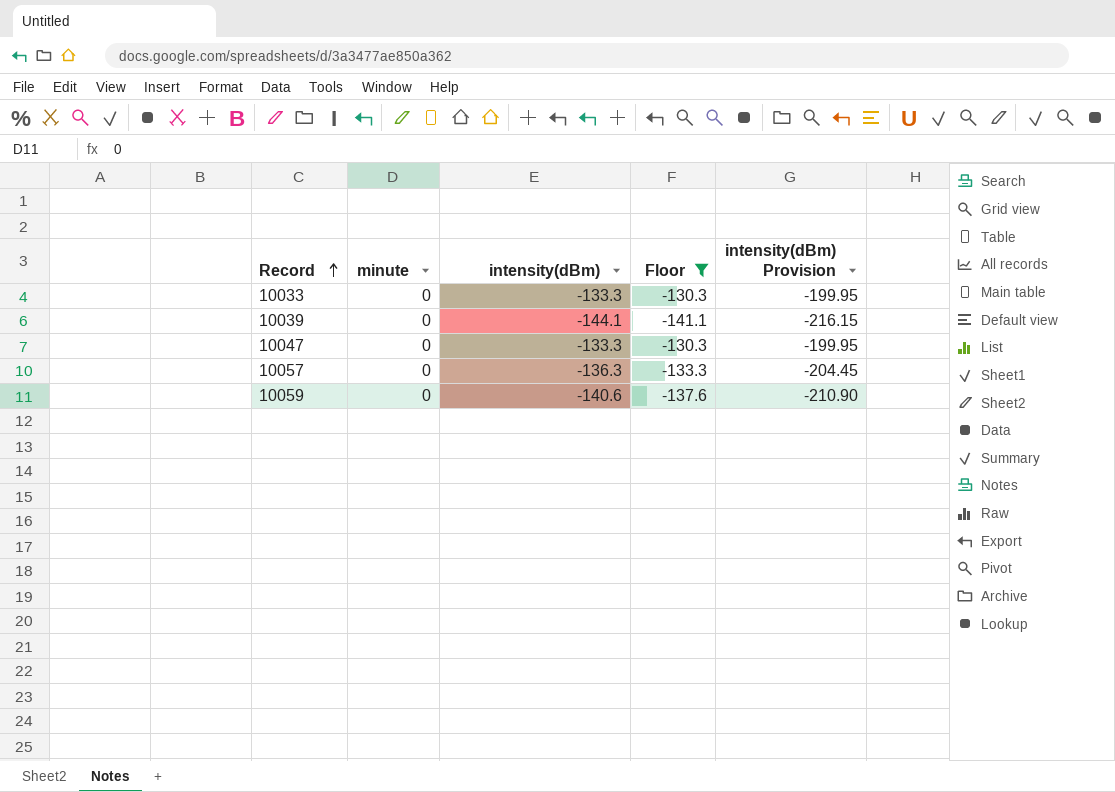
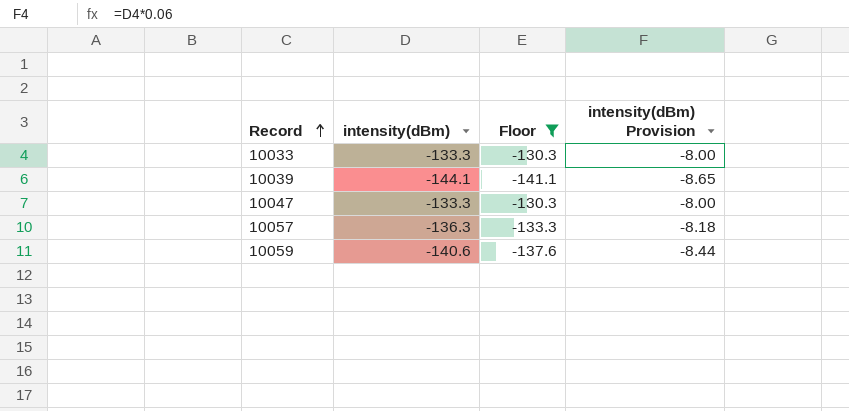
column minute | position: 2 -> none
column intensity(dBm) Provision | formula: [intensity(dBm)] * 1.5 -> [intensity(dBm)] * 0.06

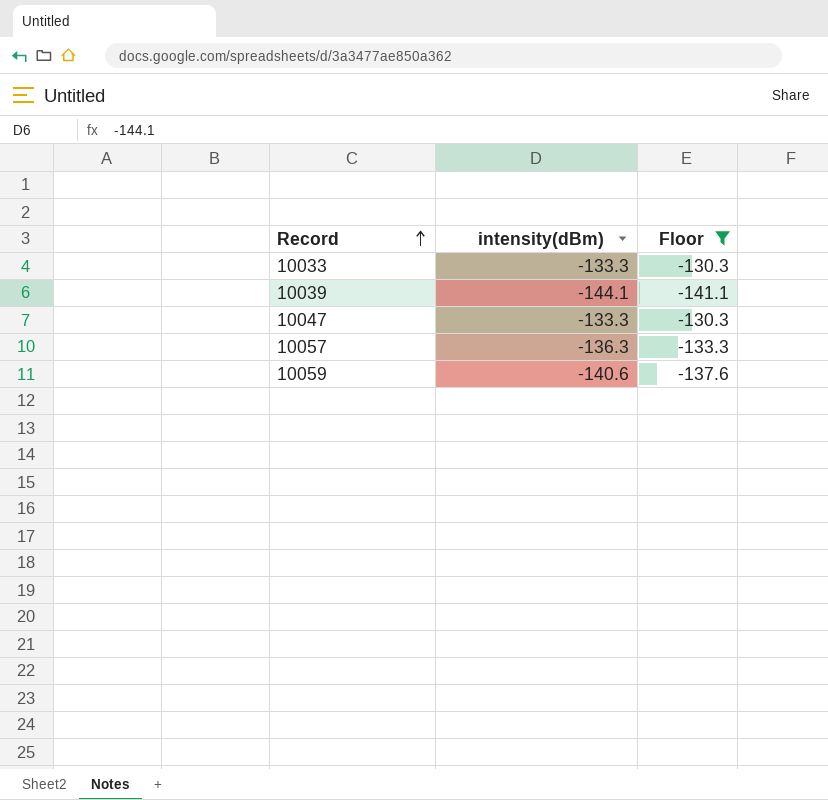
column intensity(dBm) Provision | formula: [intensity(dBm)] * 0.06 -> none

